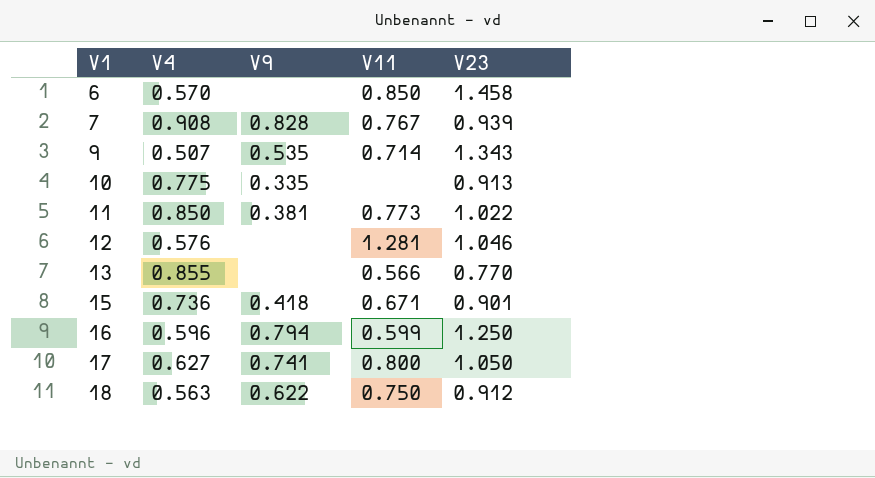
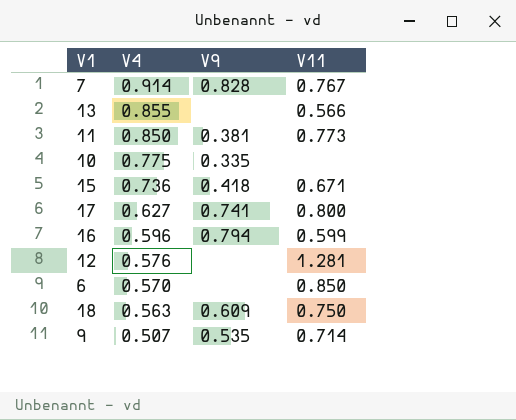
row order: V1 ascending -> V4 descending
column V23 | position: 5 -> none
7 | V4: 0.908 -> 0.914
18 | V9: 0.622 -> 0.609

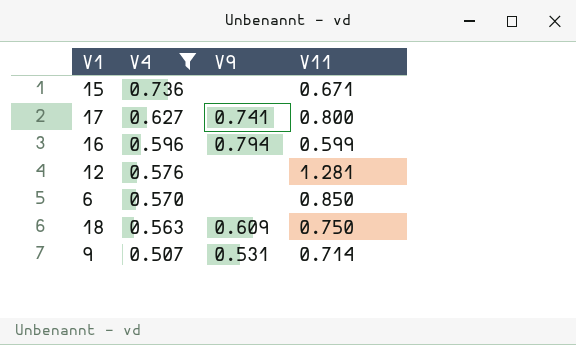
filter: none -> V4 <= 0.736
15 | V9: 0.418 -> none
9 | V9: 0.535 -> 0.531

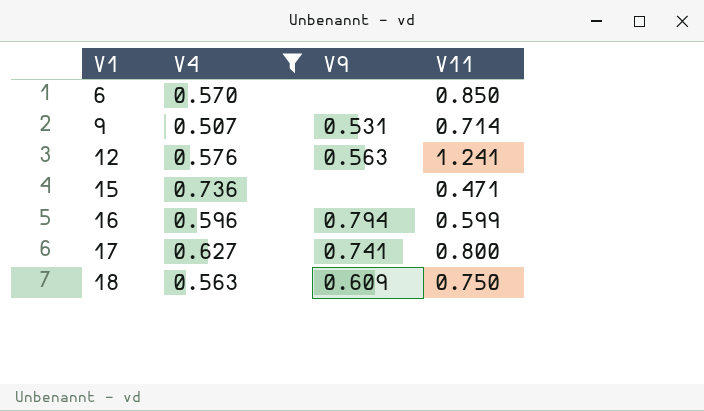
row order: V4 descending -> V1 ascending
12 | V9: none -> 0.563
12 | V11: 1.281 -> 1.241
15 | V11: 0.671 -> 0.471

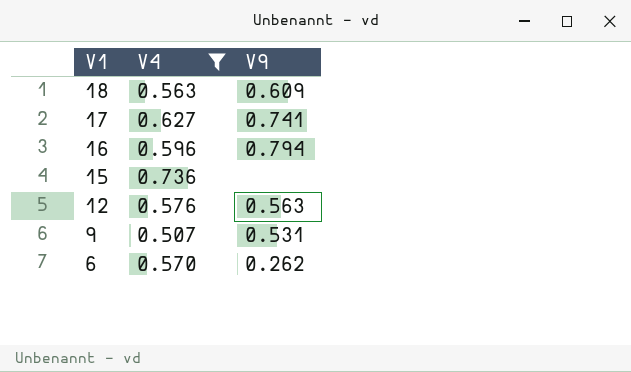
row order: V1 ascending -> V1 descending
column V11 | position: 4 -> none
6 | V9: none -> 0.262

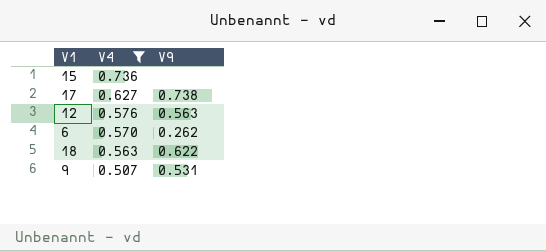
row order: V1 descending -> V4 descending
row 16: 0.596 | 0.794 -> none
17 | V9: 0.741 -> 0.738
18 | V9: 0.609 -> 0.622

